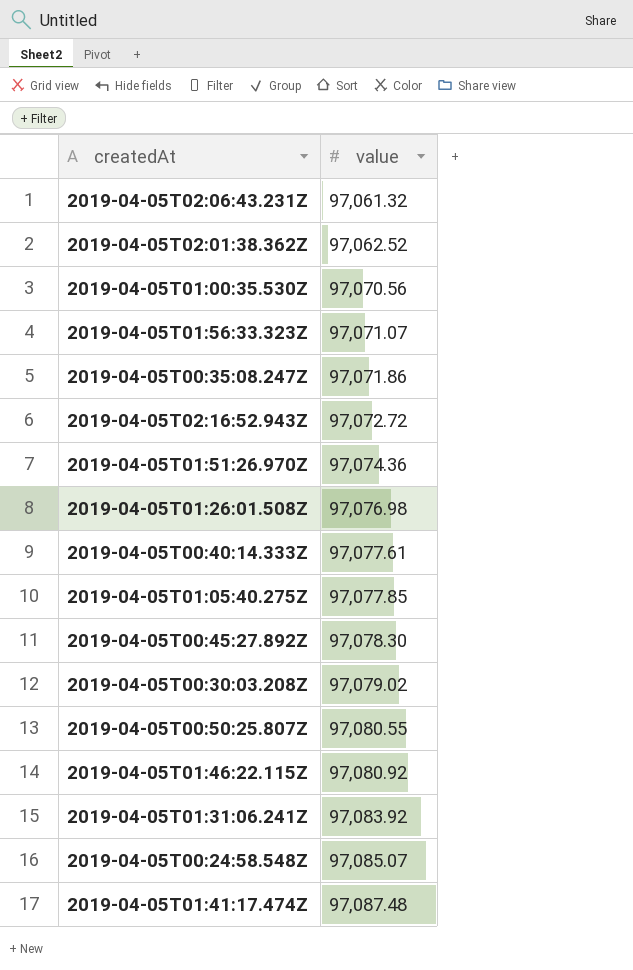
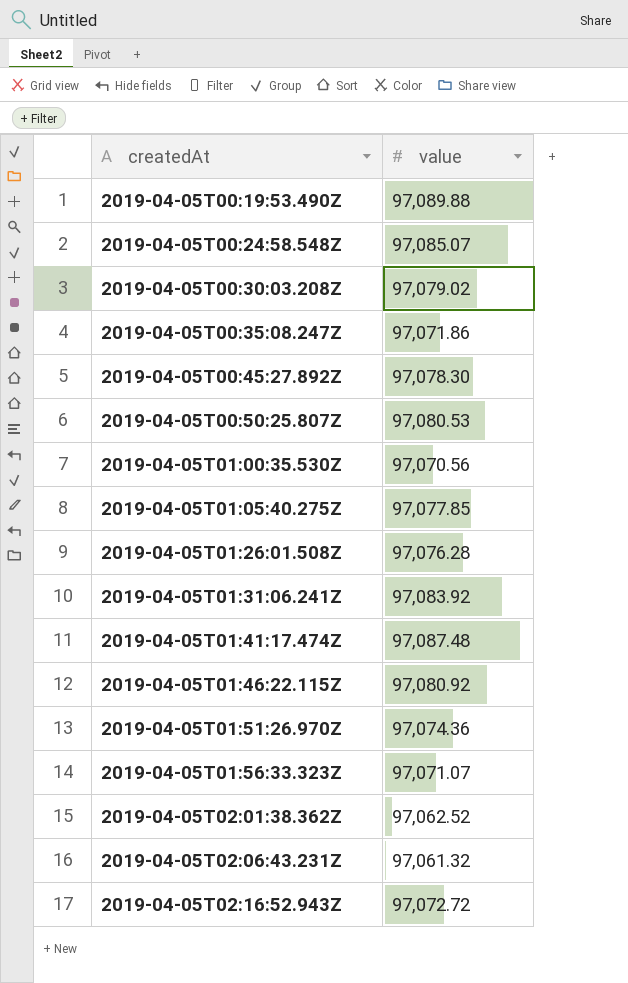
row order: value ascending -> createdAt ascending
row 2019-04-05T00:40:14.333Z: 97,077.61 -> none
row 2019-04-05T00:19:53.490Z: none -> 97,089.88
2019-04-05T00:50:25.807Z | value: 97,080.55 -> 97,080.53
2019-04-05T01:26:01.508Z | value: 97,076.98 -> 97,076.28

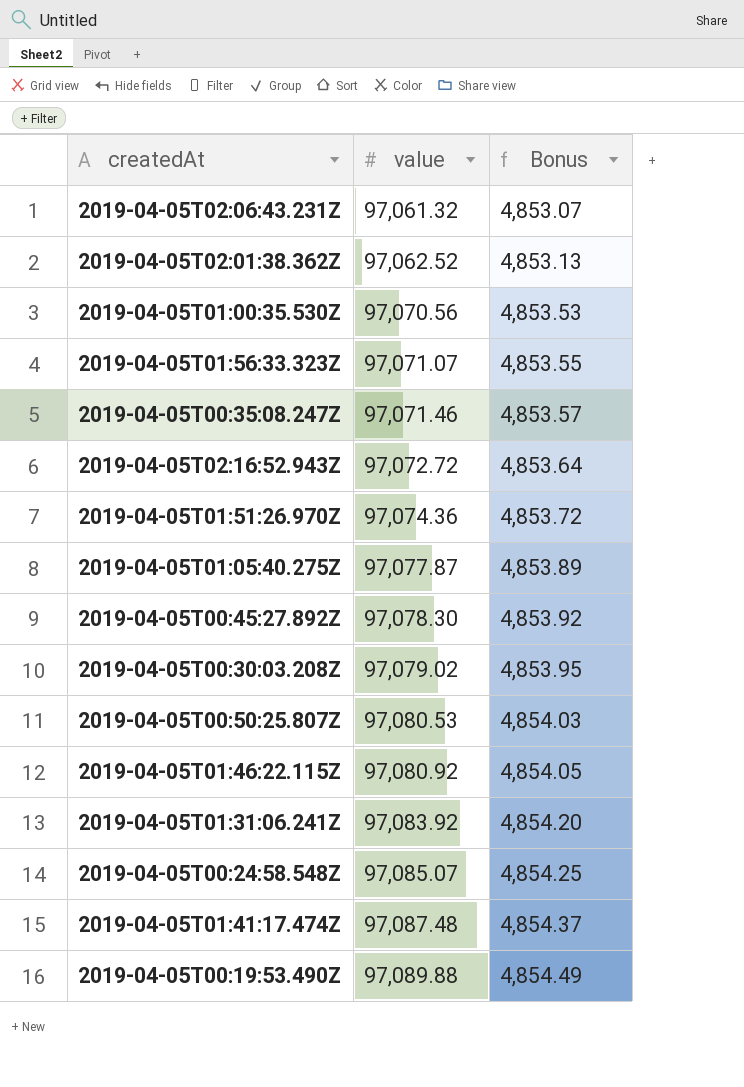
row order: createdAt ascending -> value ascending
column Bonus | formula: none -> [value] * 0.05
row 2019-04-05T01:26:01.508Z: 97,076.28 -> none
2019-04-05T00:35:08.247Z | value: 97,071.86 -> 97,071.46
2019-04-05T01:05:40.275Z | value: 97,077.85 -> 97,077.87

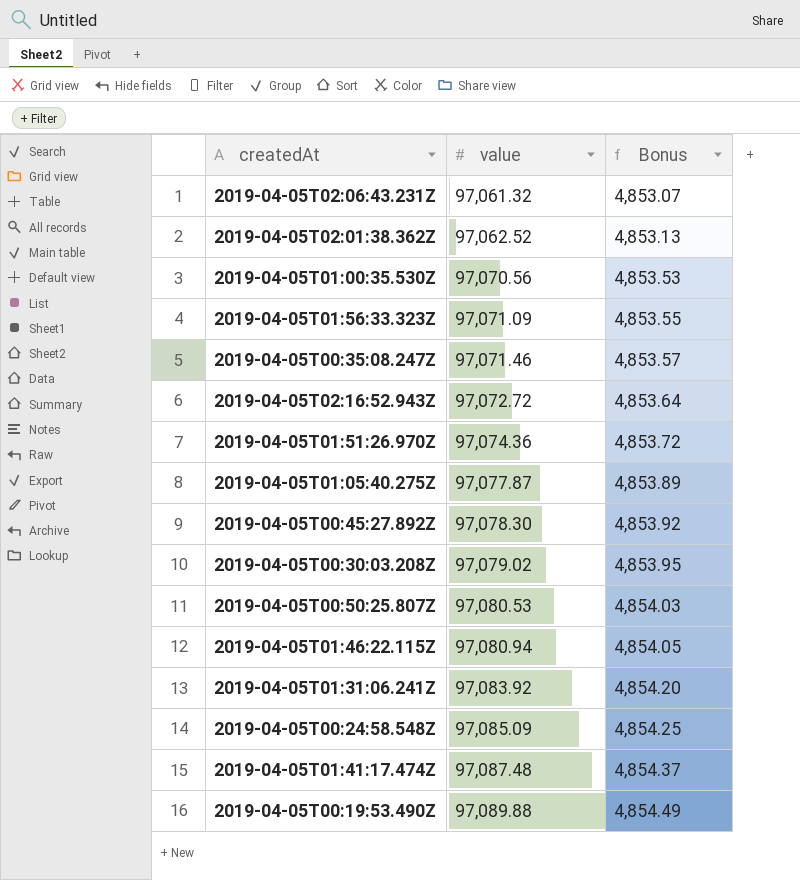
2019-04-05T01:56:33.323Z | value: 97,071.07 -> 97,071.09
2019-04-05T01:46:22.115Z | value: 97,080.92 -> 97,080.94
2019-04-05T00:24:58.548Z | value: 97,085.07 -> 97,085.09

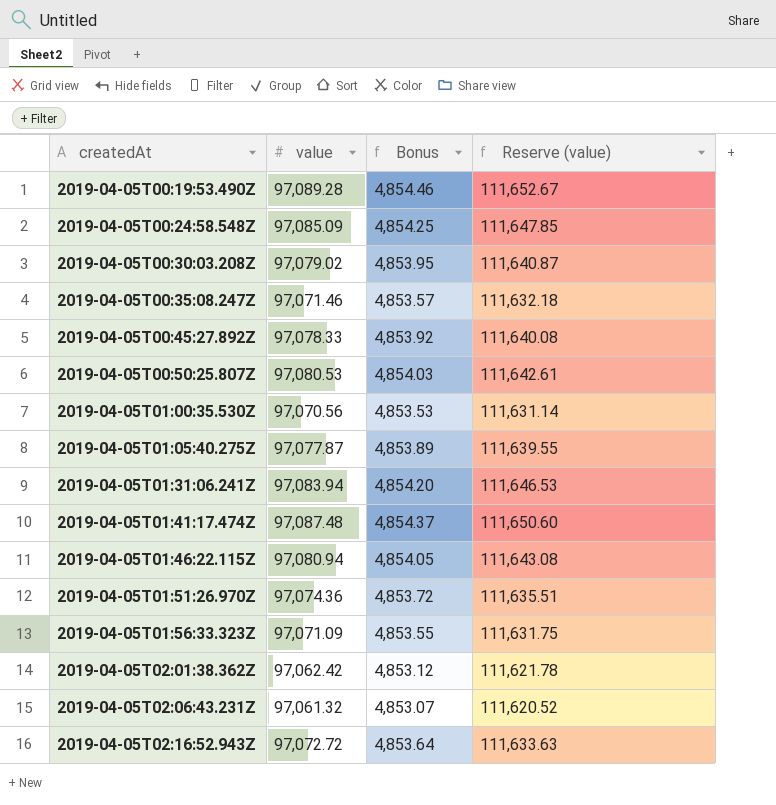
row order: value ascending -> createdAt ascending
column Reserve (value) | formula: none -> [value] * 1.15
2019-04-05T00:19:53.490Z | value: 97,089.88 -> 97,089.28
2019-04-05T00:19:53.490Z | Bonus: 4,854.49 -> 4,854.46
2019-04-05T00:45:27.892Z | value: 97,078.30 -> 97,078.33
2019-04-05T01:31:06.241Z | value: 97,083.92 -> 97,083.94
2019-04-05T02:01:38.362Z | value: 97,062.52 -> 97,062.42
2019-04-05T02:01:38.362Z | Bonus: 4,853.13 -> 4,853.12

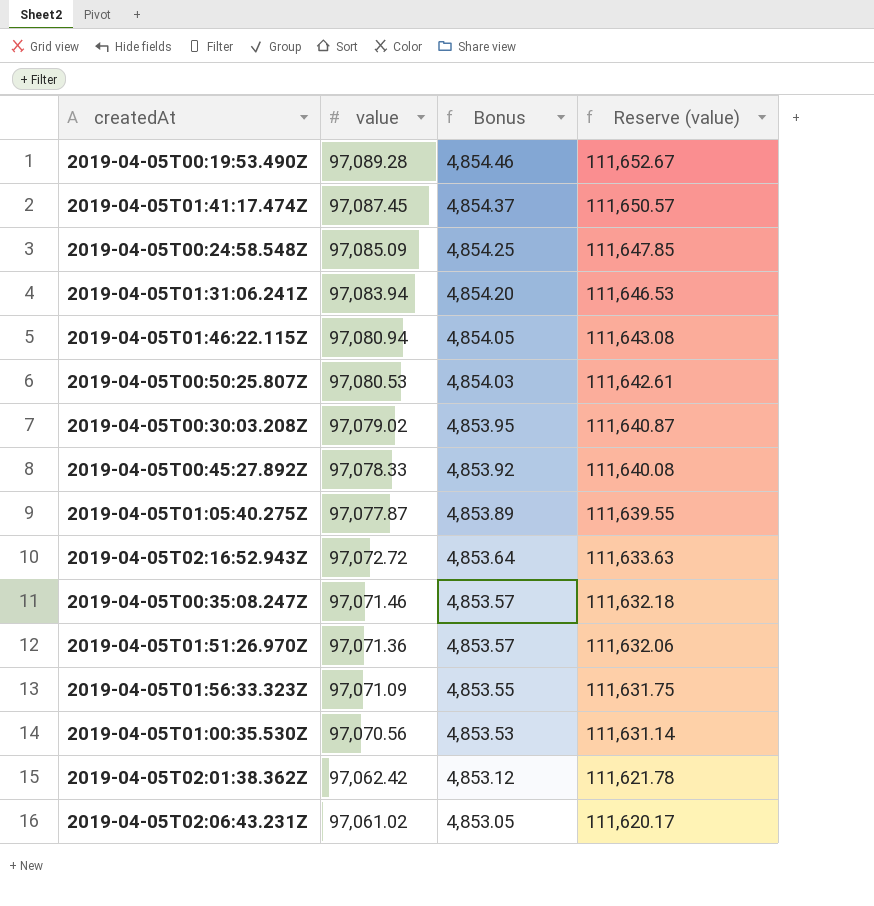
row order: createdAt ascending -> value descending
2019-04-05T01:41:17.474Z | value: 97,087.48 -> 97,087.45
2019-04-05T01:41:17.474Z | Reserve (value): 111,650.60 -> 111,650.57
2019-04-05T01:51:26.970Z | value: 97,074.36 -> 97,071.36
2019-04-05T01:51:26.970Z | Bonus: 4,853.72 -> 4,853.57
2019-04-05T01:51:26.970Z | Reserve (value): 111,635.51 -> 111,632.06
2019-04-05T02:06:43.231Z | value: 97,061.32 -> 97,061.02
2019-04-05T02:06:43.231Z | Bonus: 4,853.07 -> 4,853.05
2019-04-05T02:06:43.231Z | Reserve (value): 111,620.52 -> 111,620.17

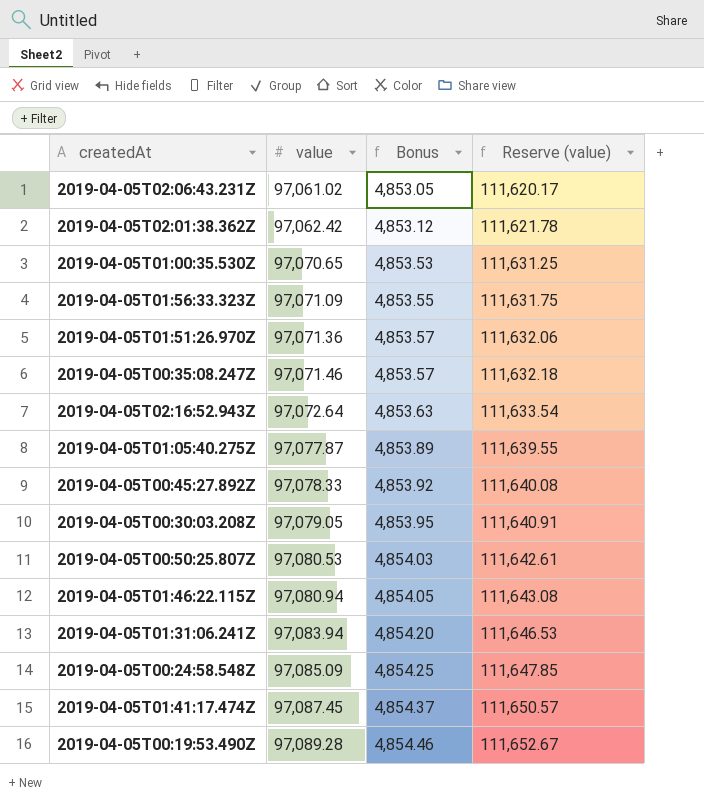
row order: value descending -> value ascending
2019-04-05T01:00:35.530Z | value: 97,070.56 -> 97,070.65
2019-04-05T01:00:35.530Z | Reserve (value): 111,631.14 -> 111,631.25
2019-04-05T02:16:52.943Z | value: 97,072.72 -> 97,072.64
2019-04-05T02:16:52.943Z | Bonus: 4,853.64 -> 4,853.63
2019-04-05T02:16:52.943Z | Reserve (value): 111,633.63 -> 111,633.54
2019-04-05T00:30:03.208Z | value: 97,079.02 -> 97,079.05
2019-04-05T00:30:03.208Z | Reserve (value): 111,640.87 -> 111,640.91

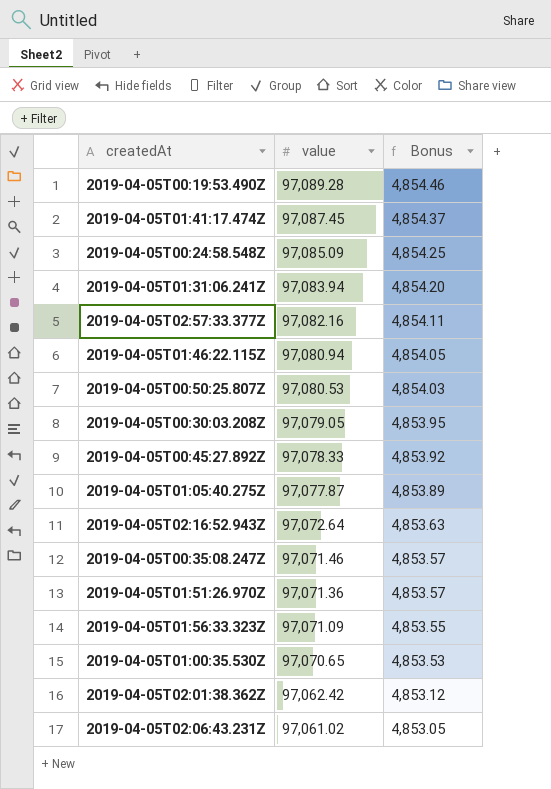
row order: value ascending -> value descending
column Reserve (value) | formula: [value] * 1.15 -> none
row 2019-04-05T02:57:33.377Z: none -> 97,082.16 | 4,854.11

